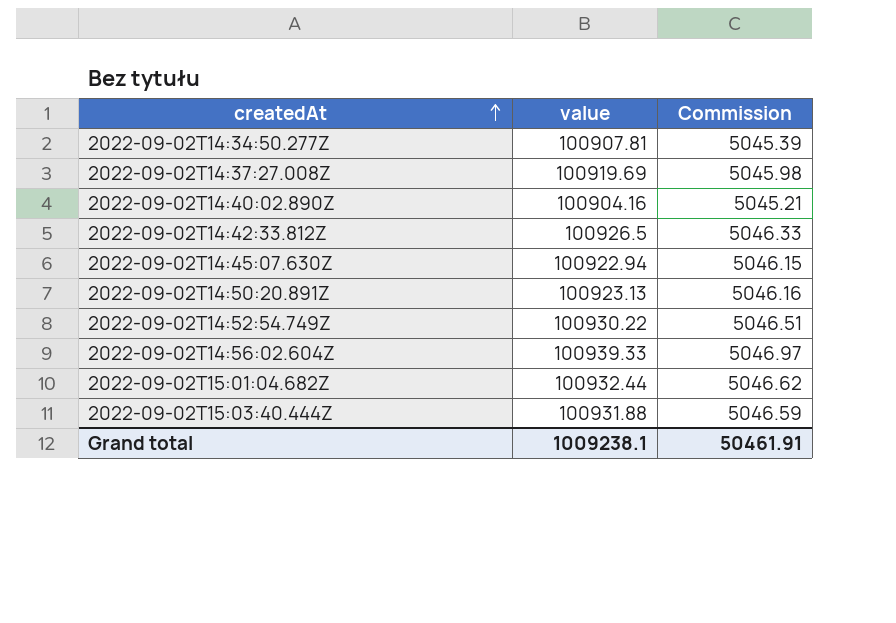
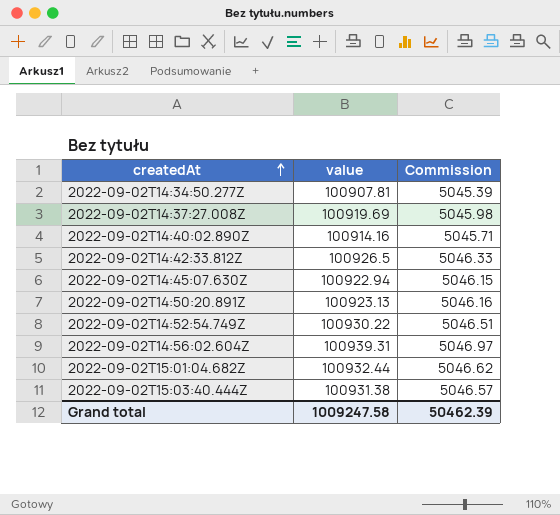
2022-09-02T14:40:02.890Z | value: 100904.16 -> 100914.16
2022-09-02T14:40:02.890Z | Commission: 5045.21 -> 5045.71
2022-09-02T14:56:02.604Z | value: 100939.33 -> 100939.31
2022-09-02T15:03:40.444Z | value: 100931.88 -> 100931.38
2022-09-02T15:03:40.444Z | Commission: 5046.59 -> 5046.57
Grand total | value: 1009238.1 -> 1009247.58
Grand total | Commission: 50461.91 -> 50462.39

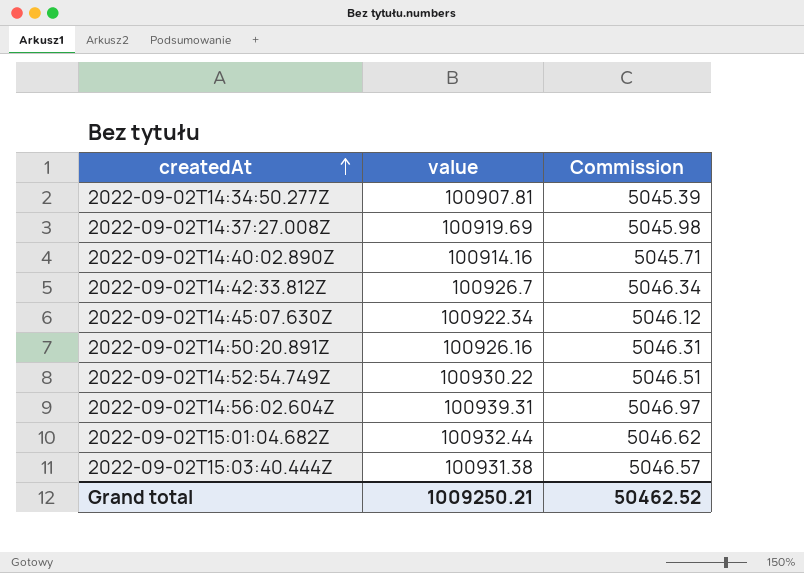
2022-09-02T14:42:33.812Z | value: 100926.5 -> 100926.7
2022-09-02T14:42:33.812Z | Commission: 5046.33 -> 5046.34
2022-09-02T14:45:07.630Z | value: 100922.94 -> 100922.34
2022-09-02T14:45:07.630Z | Commission: 5046.15 -> 5046.12
2022-09-02T14:50:20.891Z | value: 100923.13 -> 100926.16
2022-09-02T14:50:20.891Z | Commission: 5046.16 -> 5046.31
Grand total | value: 1009247.58 -> 1009250.21
Grand total | Commission: 50462.39 -> 50462.52

